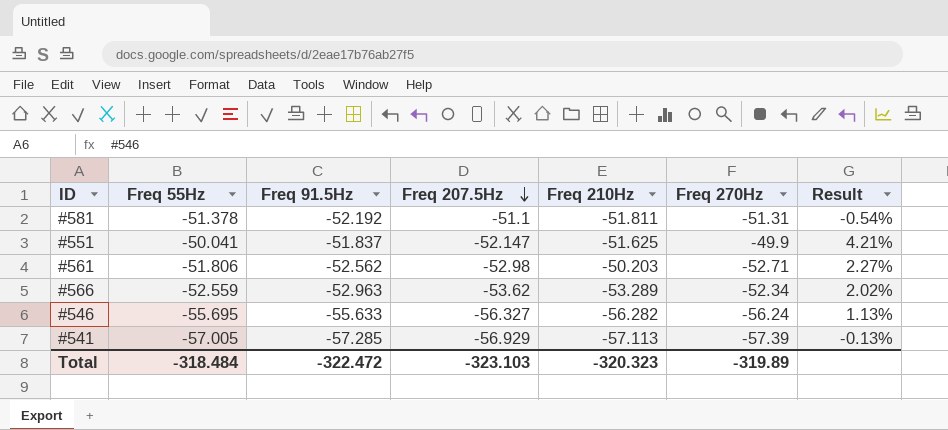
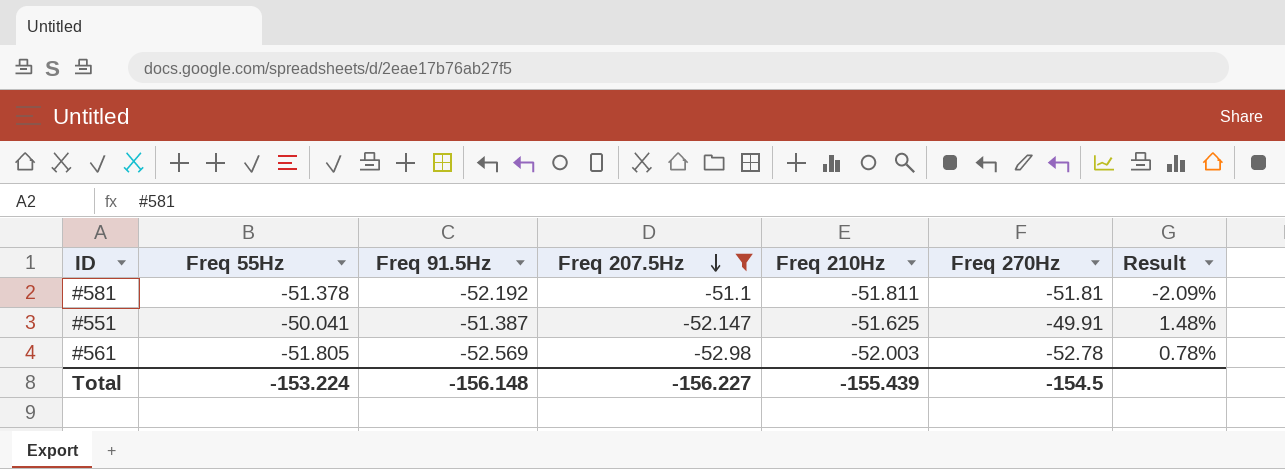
filter: none -> Freq 207.5Hz >= -52.98
column Result | formula: ([Freq 207.5Hz] - [Freq 55Hz]) / [Freq 55Hz] -> ([Freq 207.5Hz] - [Freq 91.5Hz]) / [Freq 91.5Hz]
#581 | Freq 270Hz: -51.31 -> -51.81
#551 | Freq 91.5Hz: -51.837 -> -51.387
#551 | Freq 270Hz: -49.9 -> -49.91
#561 | Freq 55Hz: -51.806 -> -51.805
#561 | Freq 91.5Hz: -52.562 -> -52.569
#561 | Freq 210Hz: -50.203 -> -52.003
#561 | Freq 270Hz: -52.71 -> -52.78
Total | Freq 55Hz: -318.484 -> -153.224
Total | Freq 91.5Hz: -322.472 -> -156.148
Total | Freq 207.5Hz: -323.103 -> -156.227
Total | Freq 210Hz: -320.323 -> -155.439
Total | Freq 270Hz: -319.89 -> -154.5

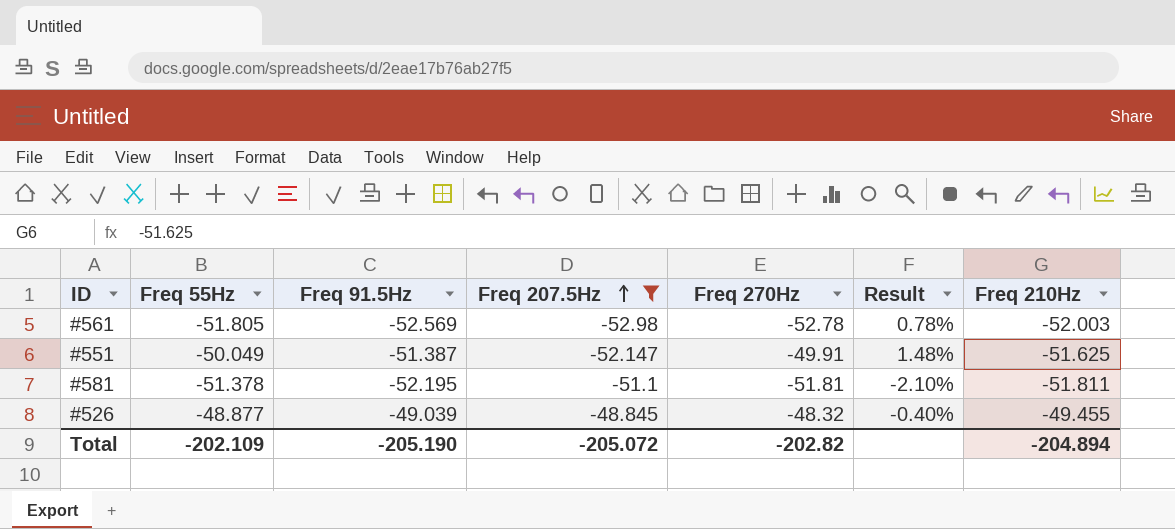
row order: Freq 207.5Hz descending -> Freq 207.5Hz ascending
column Freq 210Hz | position: 5 -> 7
#551 | Freq 55Hz: -50.041 -> -50.049
#581 | Freq 91.5Hz: -52.192 -> -52.195
#581 | Result: -2.09% -> -2.10%
row #526: none -> -48.877 | -49.039 | -48.845 | -48.32 | -0.40% | -49.455
Total | Freq 55Hz: -153.224 -> -202.109
Total | Freq 91.5Hz: -156.148 -> -205.190
Total | Freq 207.5Hz: -156.227 -> -205.072
Total | Freq 270Hz: -154.5 -> -202.82
Total | Freq 210Hz: -155.439 -> -204.894

